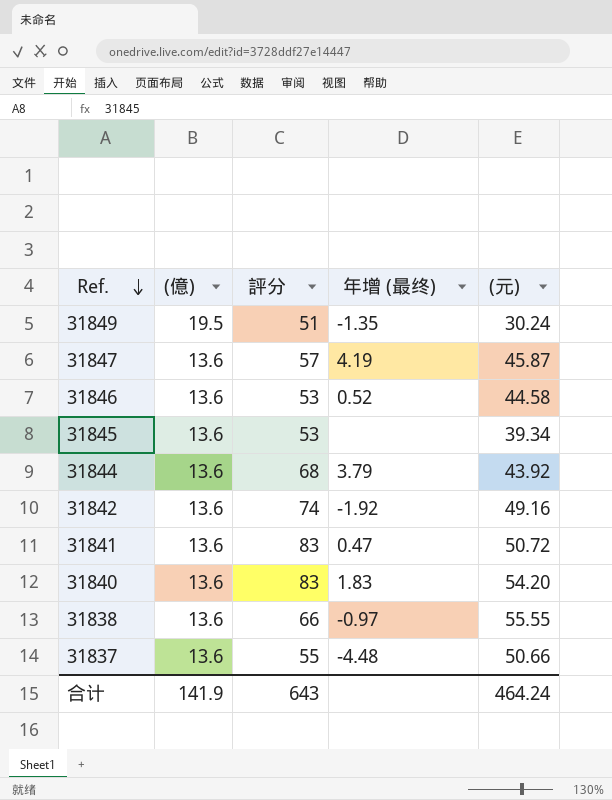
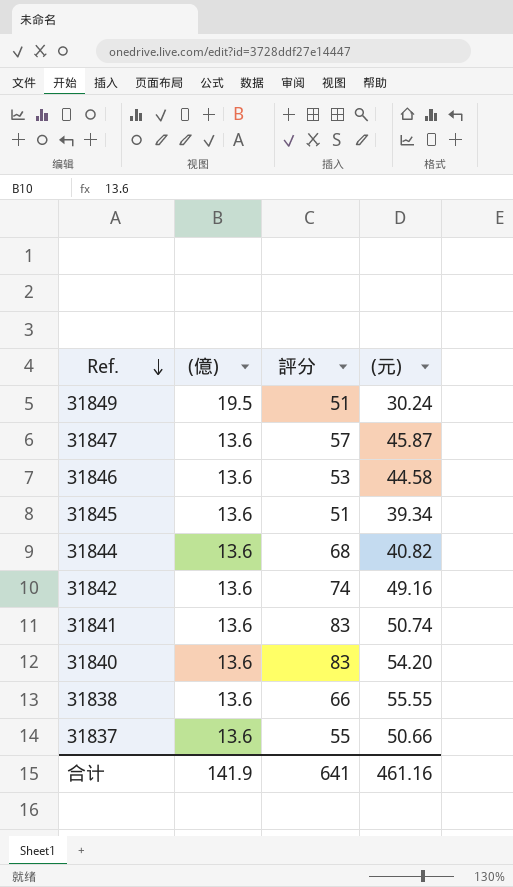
column 年增 (最终) | position: 4 -> none
31845 | 評分: 53 -> 51
31844 | (元): 43.92 -> 40.82
31841 | (元): 50.72 -> 50.74
合计 | 評分: 643 -> 641
合计 | (元): 464.24 -> 461.16

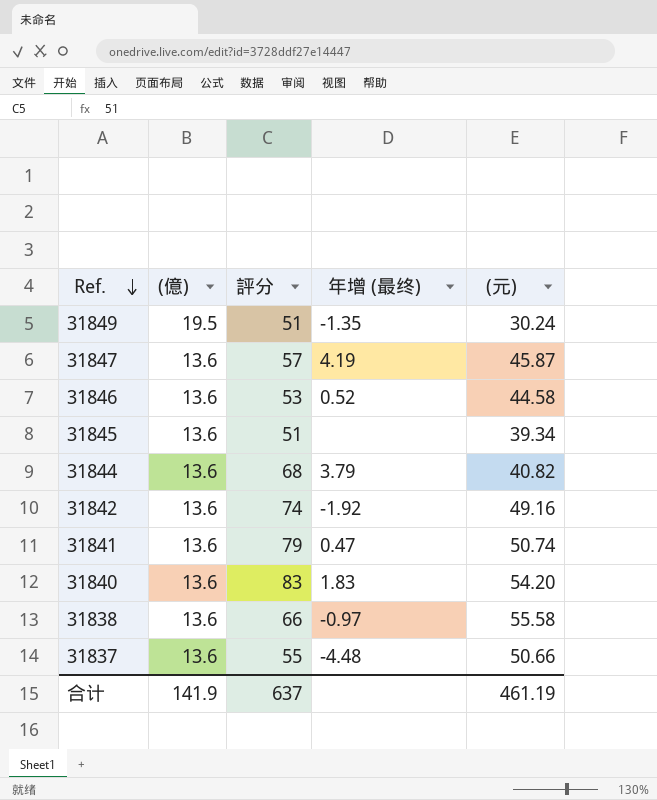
column 年增 (最终) | position: none -> 4
31841 | 評分: 83 -> 79
31838 | (元): 55.55 -> 55.58
合计 | 評分: 641 -> 637
合计 | (元): 461.16 -> 461.19

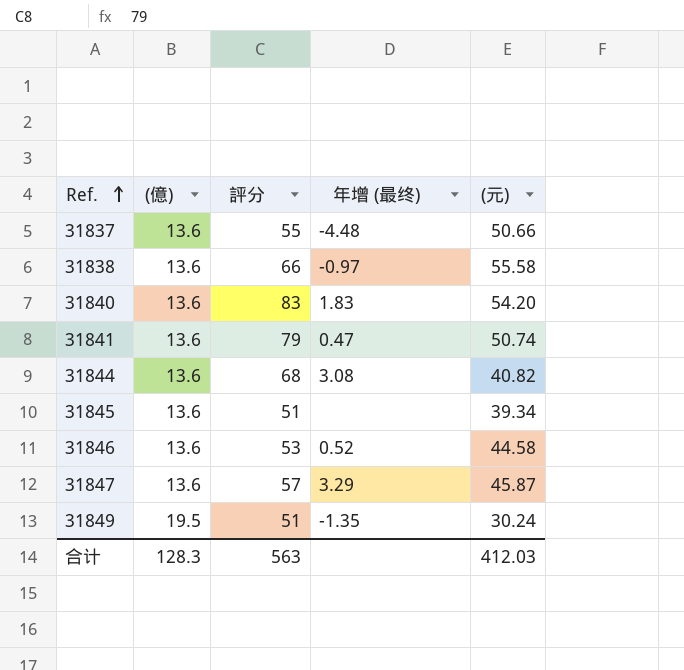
row order: Ref. descending -> Ref. ascending
row 31842: 13.6 | 74 | -1.92 | 49.16 -> none
31844 | 年增 (最终): 3.79 -> 3.08
31847 | 年增 (最终): 4.19 -> 3.29
合计 | (億): 141.9 -> 128.3
合计 | 評分: 637 -> 563
合计 | (元): 461.19 -> 412.03

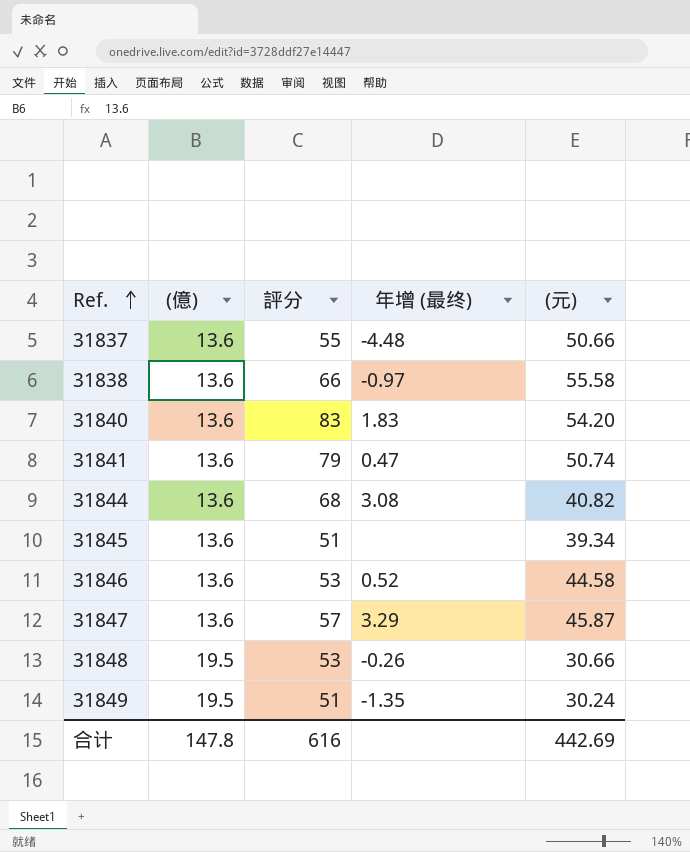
row 31848: none -> 19.5 | 53 | -0.26 | 30.66
合计 | (億): 128.3 -> 147.8
合计 | 評分: 563 -> 616
合计 | (元): 412.03 -> 442.69

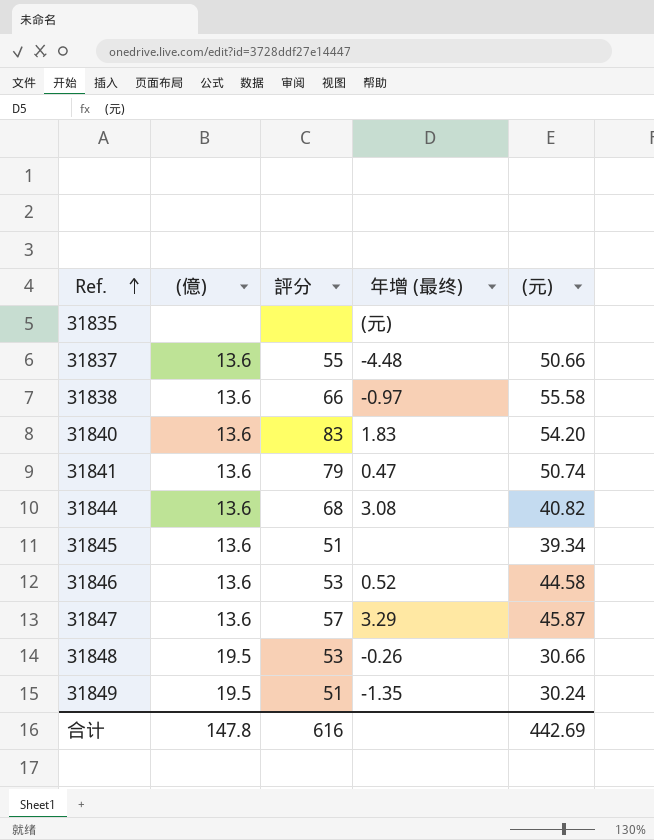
row 31835: none -> none | none | (元) | none

